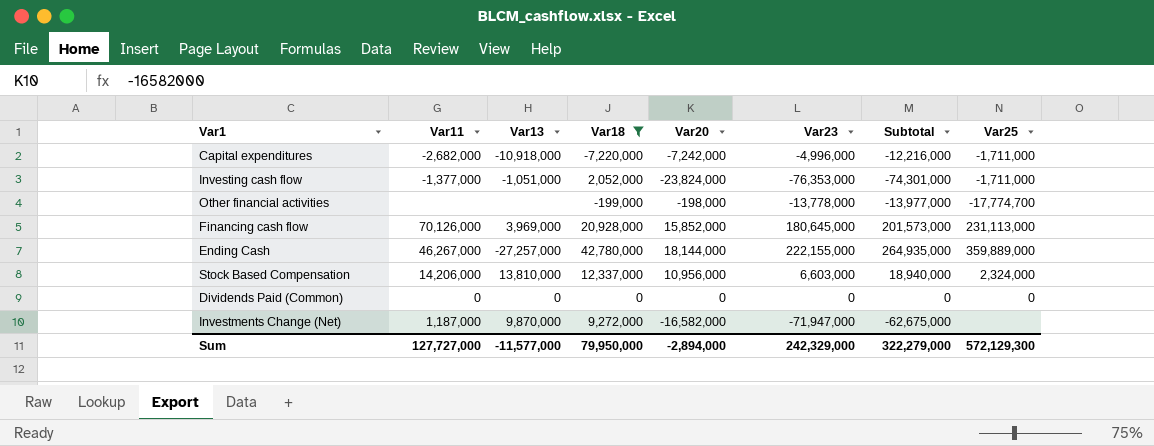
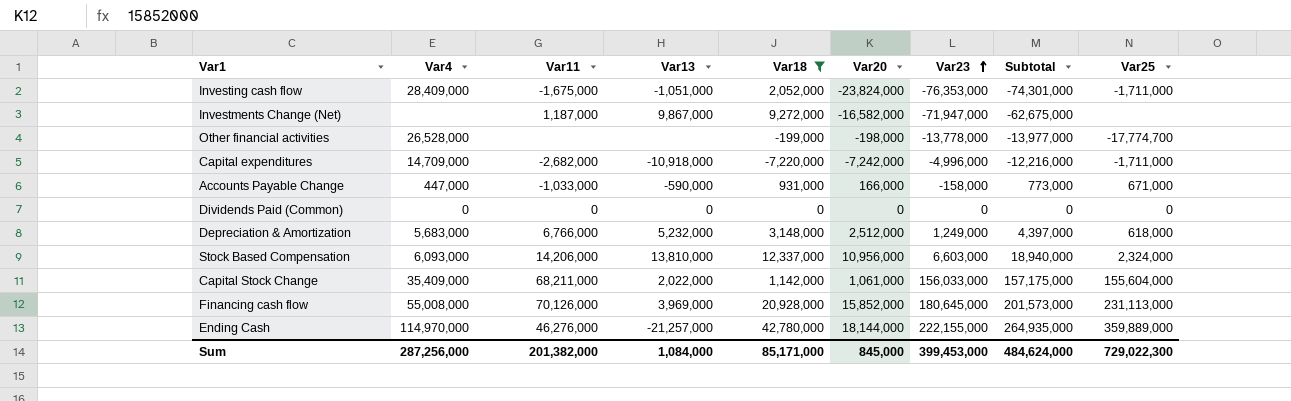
row order: none -> Var23 ascending
column Var4 | position: none -> 2
Investing cash flow | Var11: -1,377,000 -> -1,675,000
Investments Change (Net) | Var13: 9,870,000 -> 9,867,000
row Accounts Payable Change: none -> 447,000 | -1,033,000 | -590,000 | 931,000 | 166,000 | -158,000 | 773,000 | 671,000
row Depreciation & Amortization: none -> 5,683,000 | 6,766,000 | 5,232,000 | 3,148,000 | 2,512,000 | 1,249,000 | 4,397,000 | 618,000
row Capital Stock Change: none -> 35,409,000 | 68,211,000 | 2,022,000 | 1,142,000 | 1,061,000 | 156,033,000 | 157,175,000 | 155,604,000
Ending Cash | Var11: 46,267,000 -> 46,276,000
Ending Cash | Var13: -27,257,000 -> -21,257,000
Sum | Var11: 127,727,000 -> 201,382,000
Sum | Var13: -11,577,000 -> 1,084,000
Sum | Var18: 79,950,000 -> 85,171,000
Sum | Var20: -2,894,000 -> 845,000
Sum | Var23: 242,329,000 -> 399,453,000
Sum | Subtotal: 322,279,000 -> 484,624,000
Sum | Var25: 572,129,300 -> 729,022,300

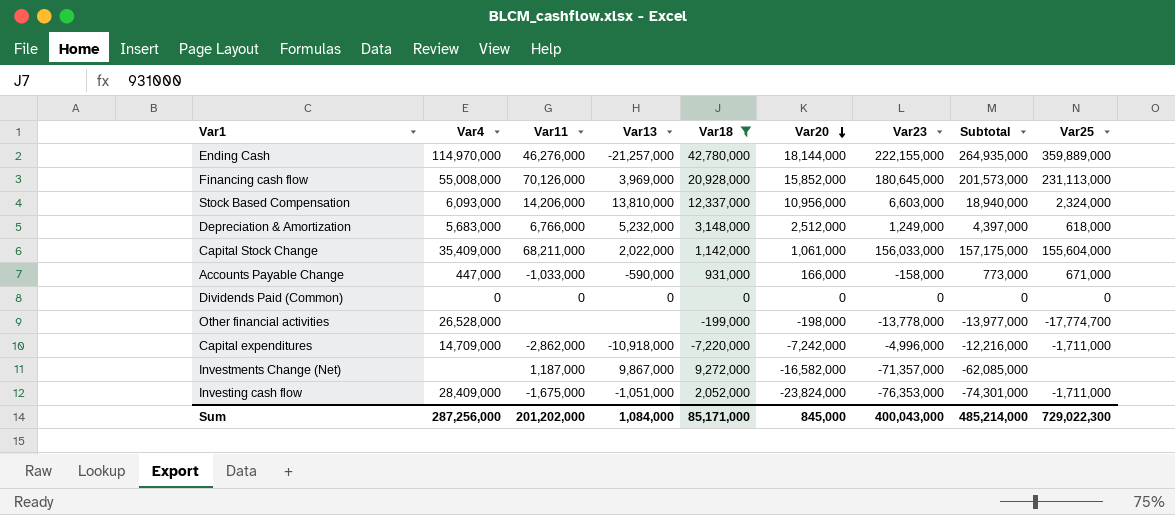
row order: Var23 ascending -> Var20 descending
Capital expenditures | Var11: -2,682,000 -> -2,862,000
Investments Change (Net) | Var23: -71,947,000 -> -71,357,000
Investments Change (Net) | Subtotal: -62,675,000 -> -62,085,000
Sum | Var11: 201,382,000 -> 201,202,000
Sum | Var23: 399,453,000 -> 400,043,000
Sum | Subtotal: 484,624,000 -> 485,214,000

